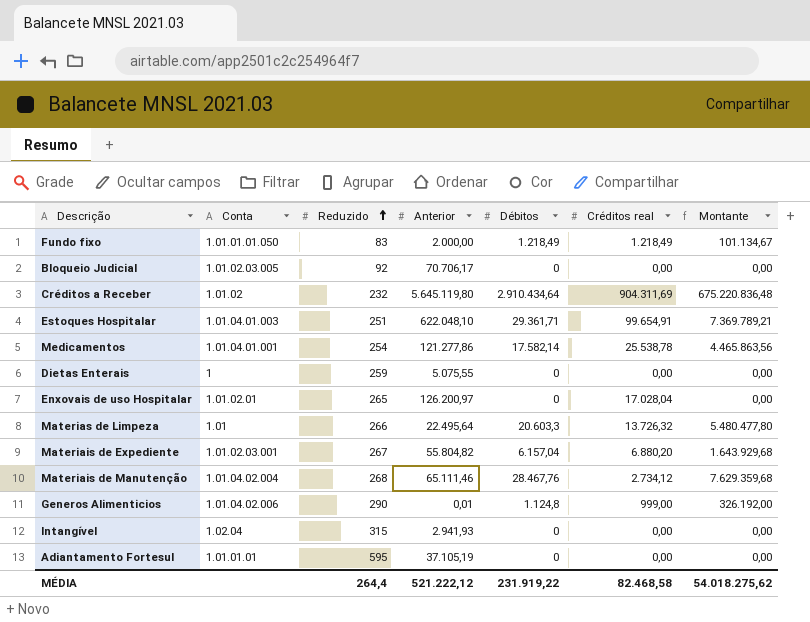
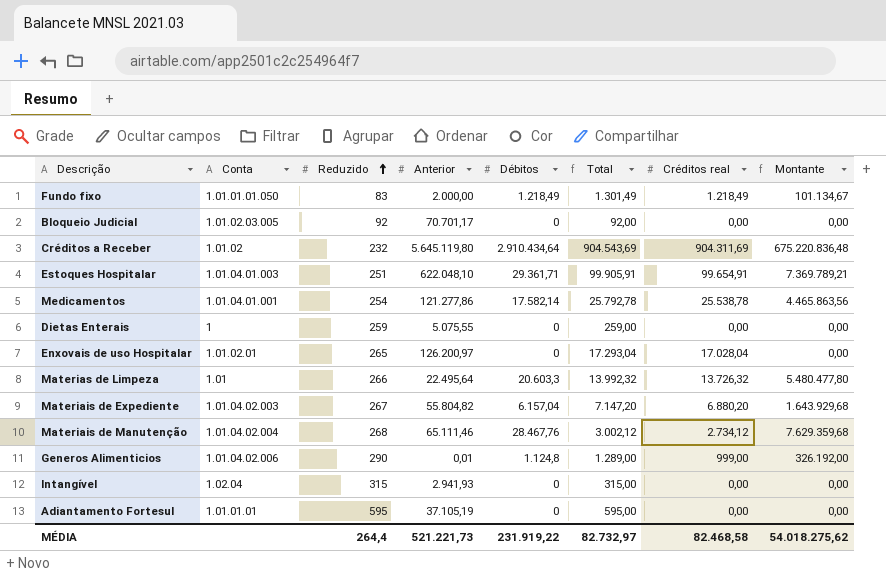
column Total | formula: none -> [Reduzido] + [Créditos real]
Bloqueio Judicial | Anterior: 70.706,17 -> 70.701,17
Materiais de Expediente | Conta: 1.01.02.03.001 -> 1.01.04.02.003
MÉDIA | Anterior: 521.222,12 -> 521.221,73

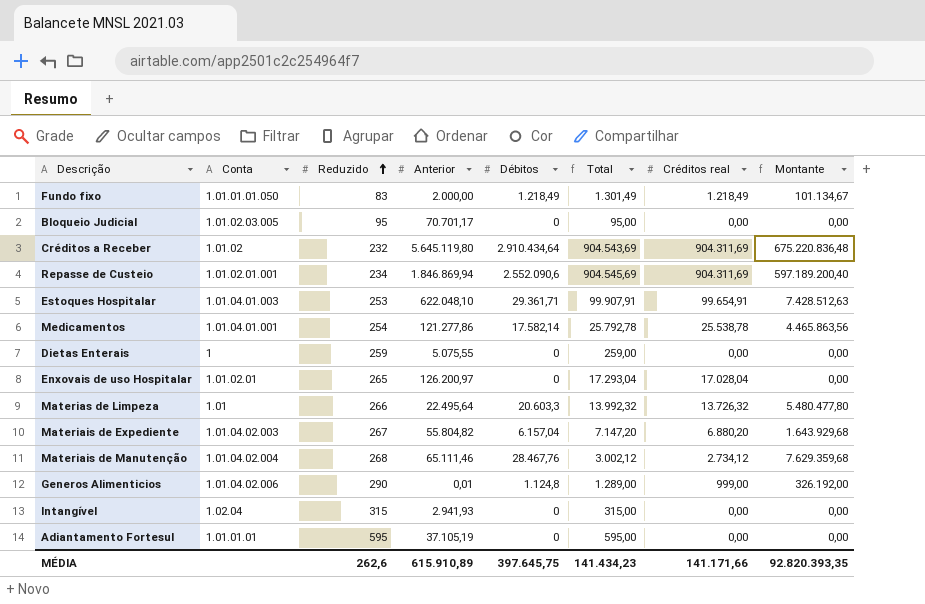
Bloqueio Judicial | Reduzido: 92 -> 95
Bloqueio Judicial | Total: 92,00 -> 95,00
row Repasse de Custeio: none -> 1.01.02.01.001 | 234 | 1.846.869,94 | 2.552.090,6 | 904.545,69 | 904.311,69 | 597.189.200,40
Estoques Hospitalar | Reduzido: 251 -> 253
Estoques Hospitalar | Total: 99.905,91 -> 99.907,91
Estoques Hospitalar | Montante: 7.369.789,21 -> 7.428.512,63
MÉDIA | Reduzido: 264,4 -> 262,6
MÉDIA | Anterior: 521.221,73 -> 615.910,89
MÉDIA | Débitos: 231.919,22 -> 397.645,75
MÉDIA | Total: 82.732,97 -> 141.434,23
MÉDIA | Créditos real: 82.468,58 -> 141.171,66
MÉDIA | Montante: 54.018.275,62 -> 92.820.393,35

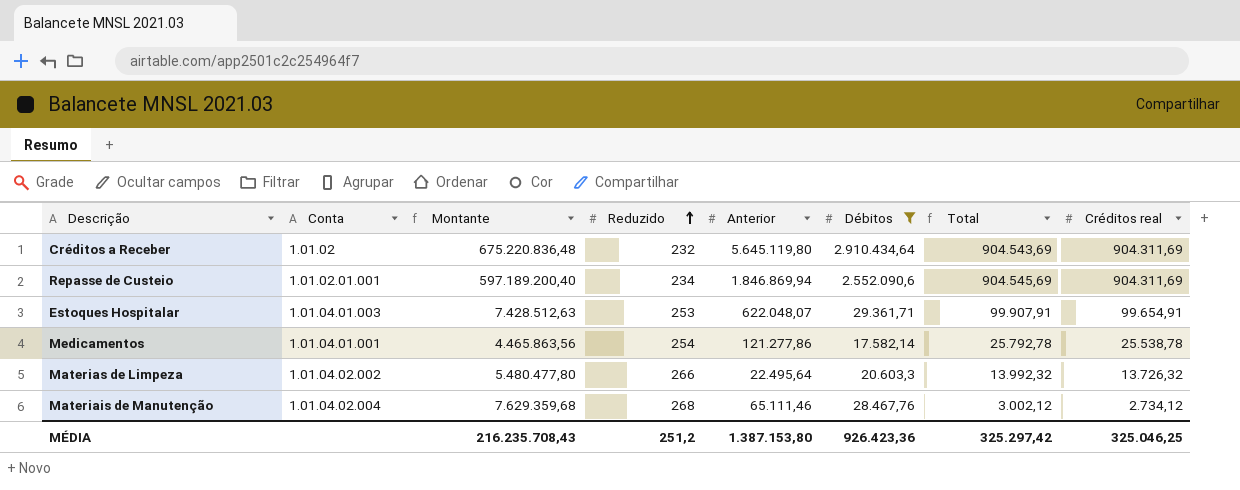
filter: none -> Débitos >= 17.582,14
column Montante | position: 8 -> 3
Estoques Hospitalar | Anterior: 622.048,10 -> 622.048,07
Materias de Limpeza | Conta: 1.01 -> 1.01.04.02.002
MÉDIA | Montante: 92.820.393,35 -> 216.235.708,43
MÉDIA | Reduzido: 262,6 -> 251,2
MÉDIA | Anterior: 615.910,89 -> 1.387.153,80
MÉDIA | Débitos: 397.645,75 -> 926.423,36
MÉDIA | Total: 141.434,23 -> 325.297,42
MÉDIA | Créditos real: 141.171,66 -> 325.046,25

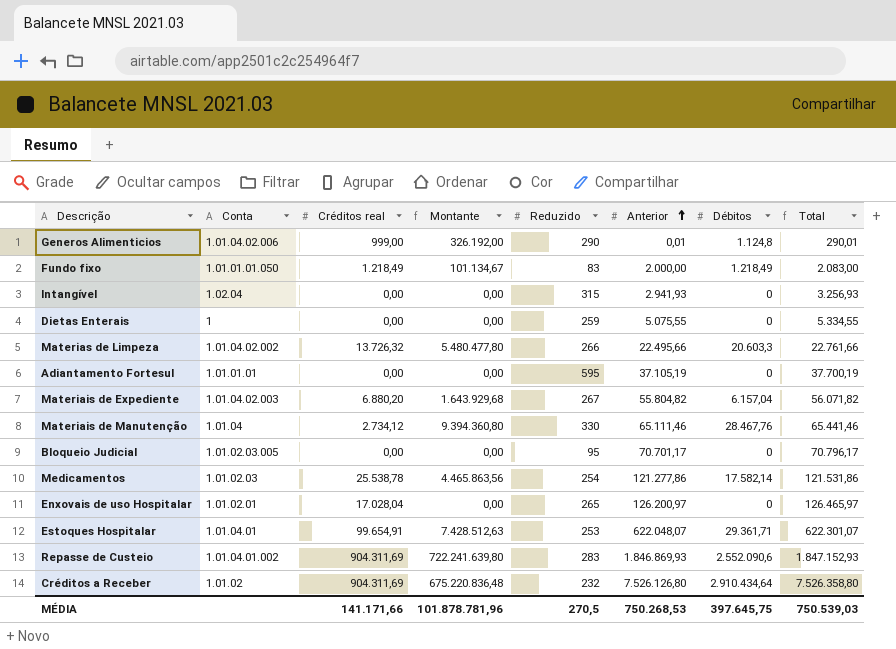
filter: Débitos >= 17.582,14 -> none
row order: Reduzido ascending -> Anterior ascending
column Créditos real | position: 8 -> 3
column Total | formula: [Reduzido] + [Créditos real] -> [Reduzido] + [Anterior]
Materias de Limpeza | Anterior: 22.495,64 -> 22.495,66
Materiais de Manutenção | Conta: 1.01.04.02.004 -> 1.01.04
Materiais de Manutenção | Montante: 7.629.359,68 -> 9.394.360,80
Materiais de Manutenção | Reduzido: 268 -> 330
Medicamentos | Conta: 1.01.04.01.001 -> 1.01.02.03
Estoques Hospitalar | Conta: 1.01.04.01.003 -> 1.01.04.01
Repasse de Custeio | Conta: 1.01.02.01.001 -> 1.01.04.01.002
Repasse de Custeio | Montante: 597.189.200,40 -> 722.241.639,80
Repasse de Custeio | Reduzido: 234 -> 283
Repasse de Custeio | Anterior: 1.846.869,94 -> 1.846.869,93
Créditos a Receber | Anterior: 5.645.119,80 -> 7.526.126,80
MÉDIA | Créditos real: 325.046,25 -> 141.171,66
MÉDIA | Montante: 216.235.708,43 -> 101.878.781,96
MÉDIA | Reduzido: 251,2 -> 270,5
MÉDIA | Anterior: 1.387.153,80 -> 750.268,53
MÉDIA | Débitos: 926.423,36 -> 397.645,75
MÉDIA | Total: 325.297,42 -> 750.539,03

